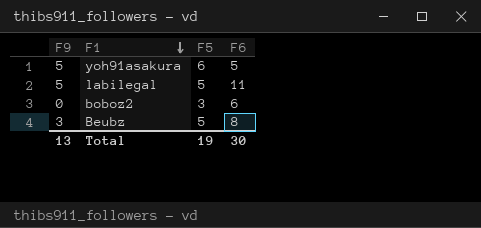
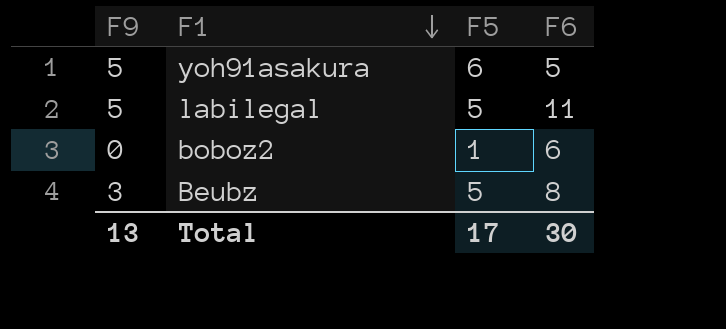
boboz2 | F5: 3 -> 1
Total | F5: 19 -> 17

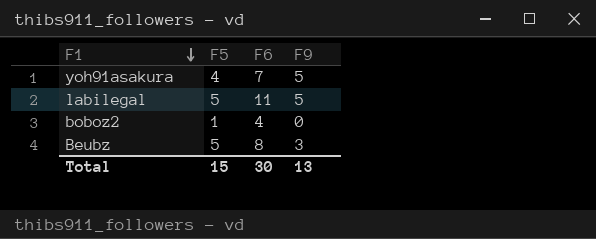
column F9 | position: 1 -> 4
yoh91asakura | F5: 6 -> 4
yoh91asakura | F6: 5 -> 7
boboz2 | F6: 6 -> 4
Total | F5: 17 -> 15

